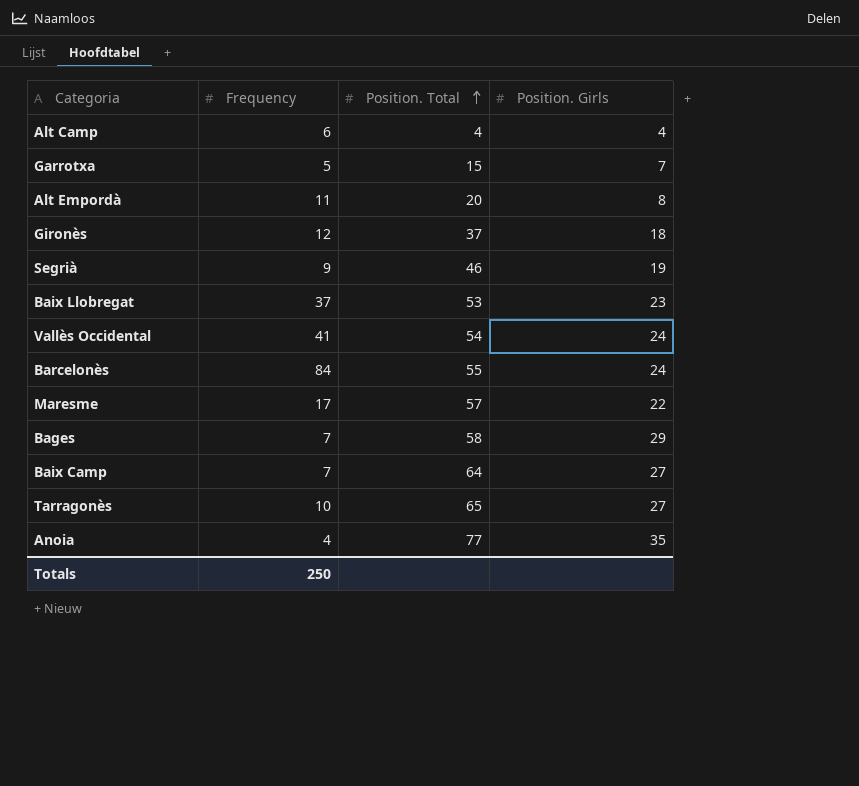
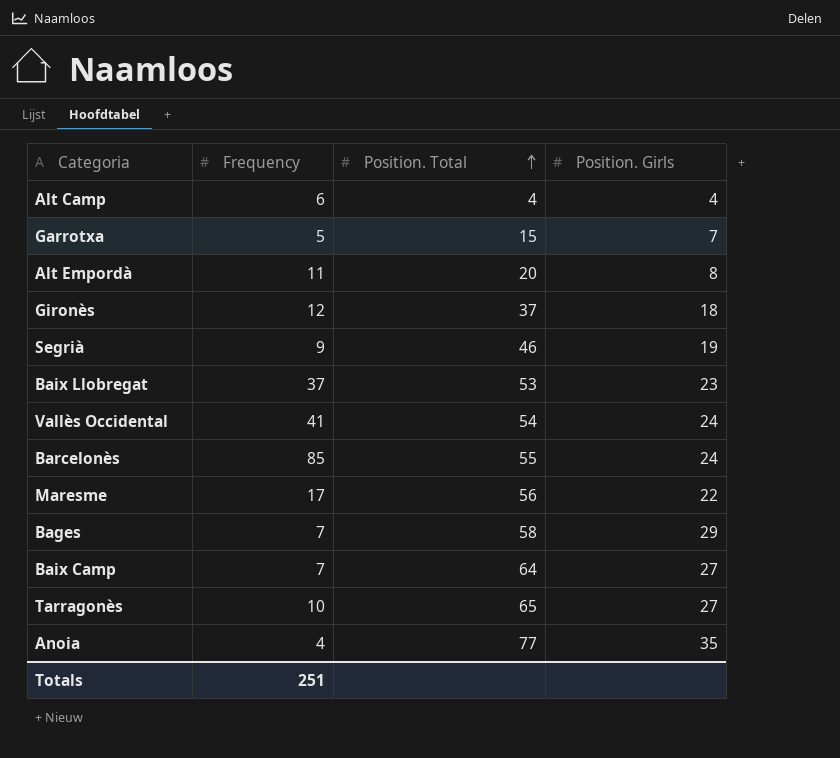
Barcelonès | Frequency: 84 -> 85
Maresme | Position. Total: 57 -> 56
Totals | Frequency: 250 -> 251

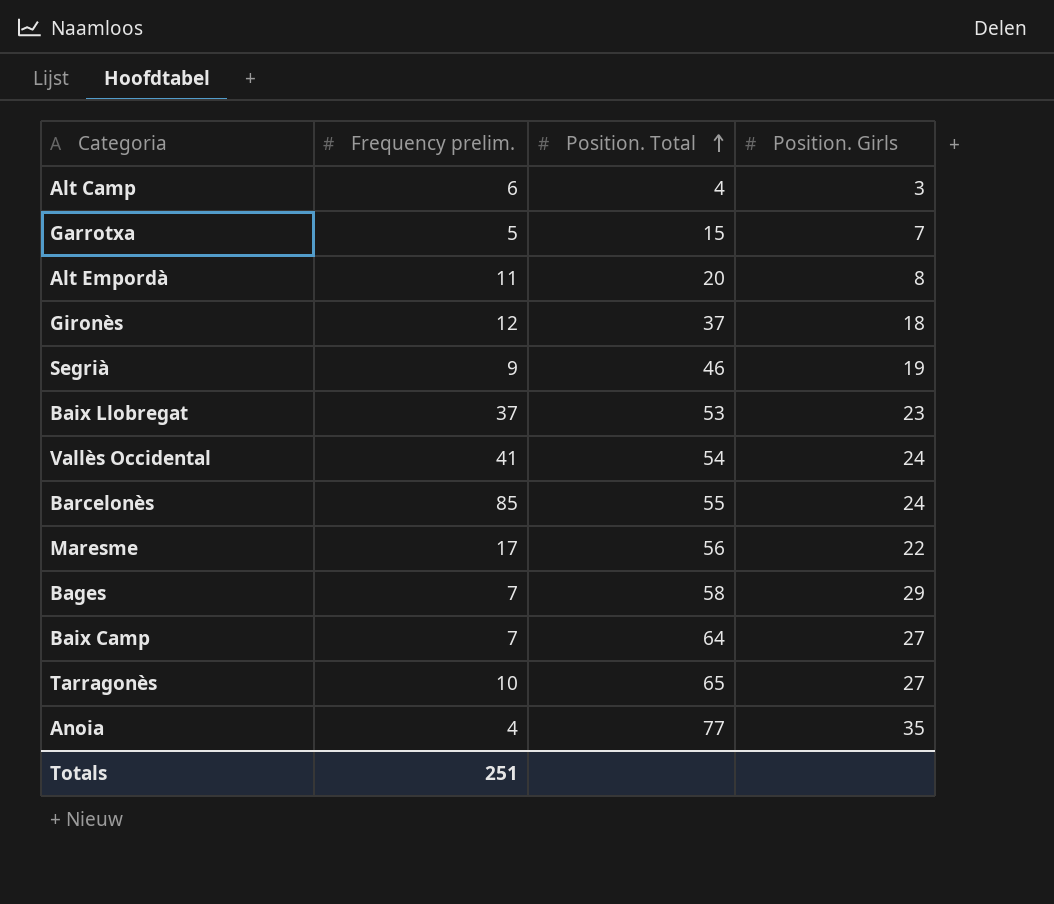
column name: Frequency -> Frequency prelim.
Alt Camp | Position. Girls: 4 -> 3

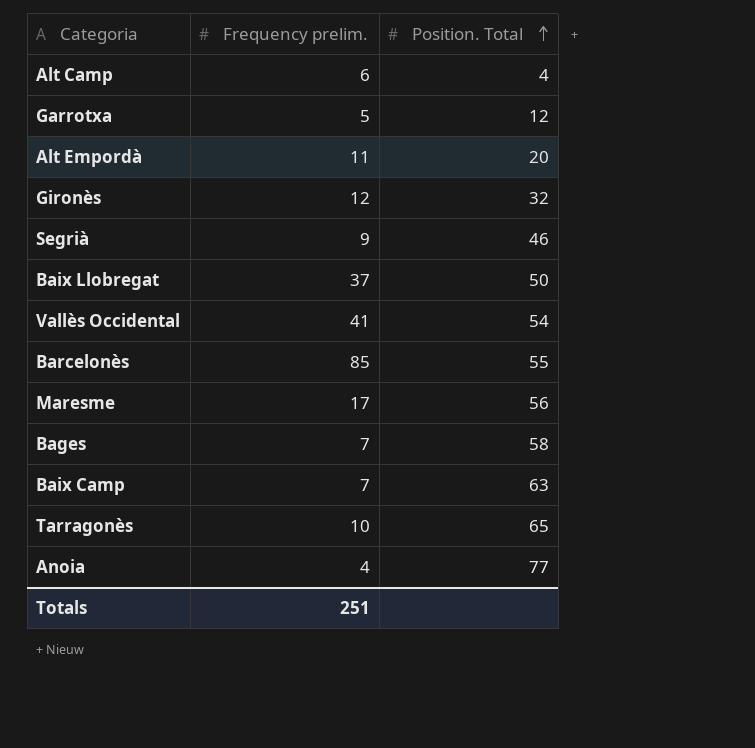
column Position. Girls | position: 4 -> none
Garrotxa | Position. Total: 15 -> 12
Gironès | Position. Total: 37 -> 32
Baix Llobregat | Position. Total: 53 -> 50
Baix Camp | Position. Total: 64 -> 63

